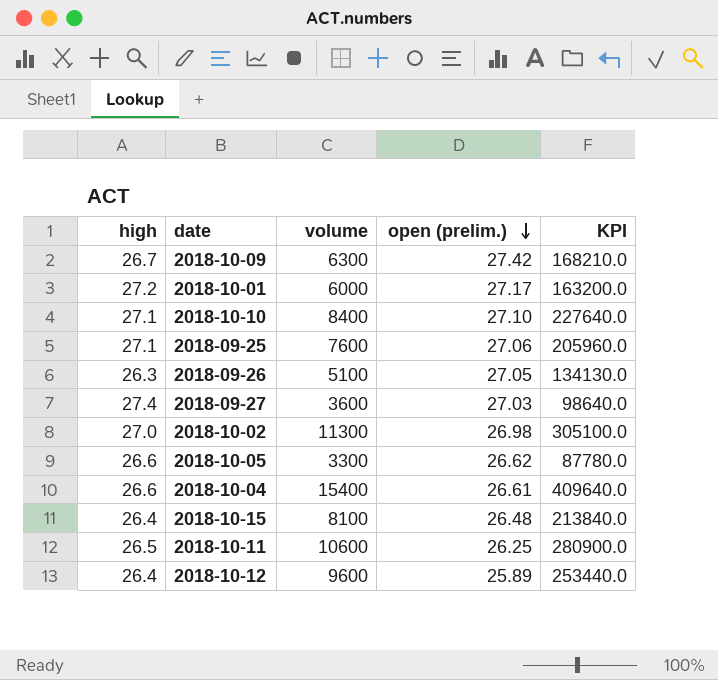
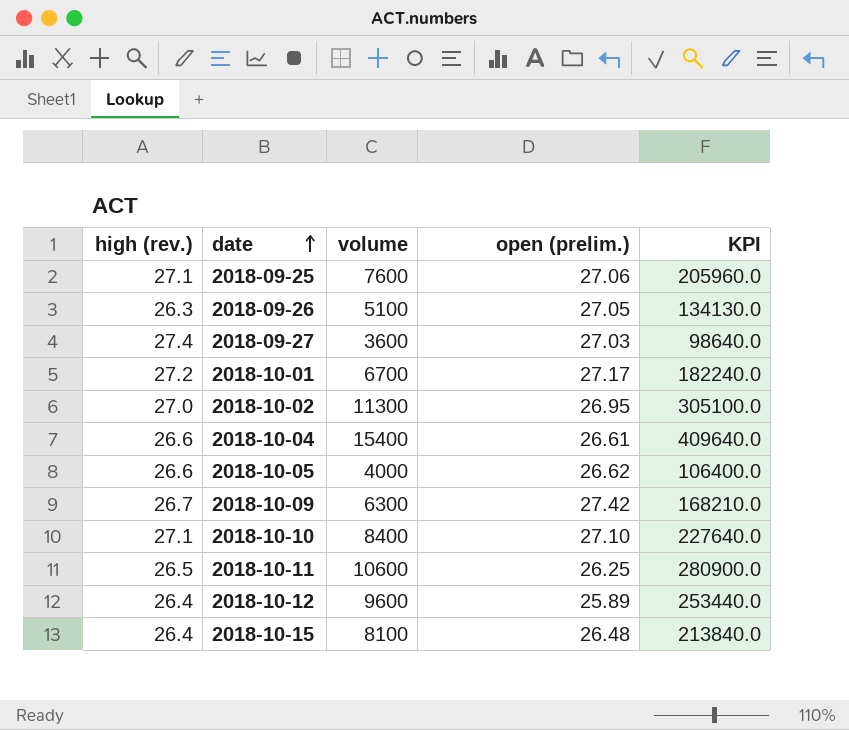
row order: open (prelim.) descending -> date ascending
column name: high -> high (rev.)
2018-10-01 | volume: 6000 -> 6700
2018-10-01 | KPI: 163200.0 -> 182240.0
2018-10-02 | open (prelim.): 26.98 -> 26.95
2018-10-05 | volume: 3300 -> 4000
2018-10-05 | KPI: 87780.0 -> 106400.0

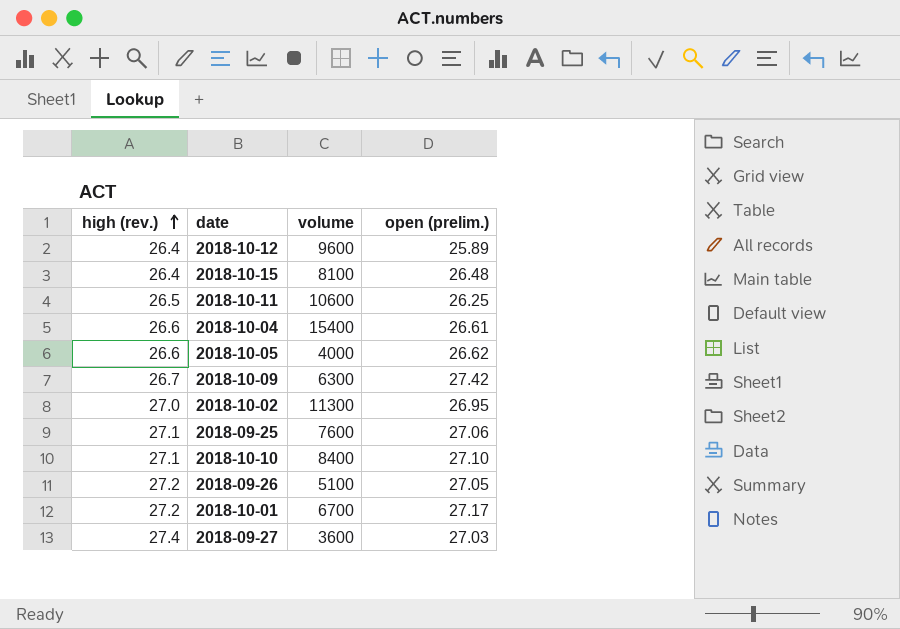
row order: date ascending -> high (rev.) ascending
column KPI | formula: [high (rev.)] * [volume] -> none
2018-09-26 | high (rev.): 26.3 -> 27.2

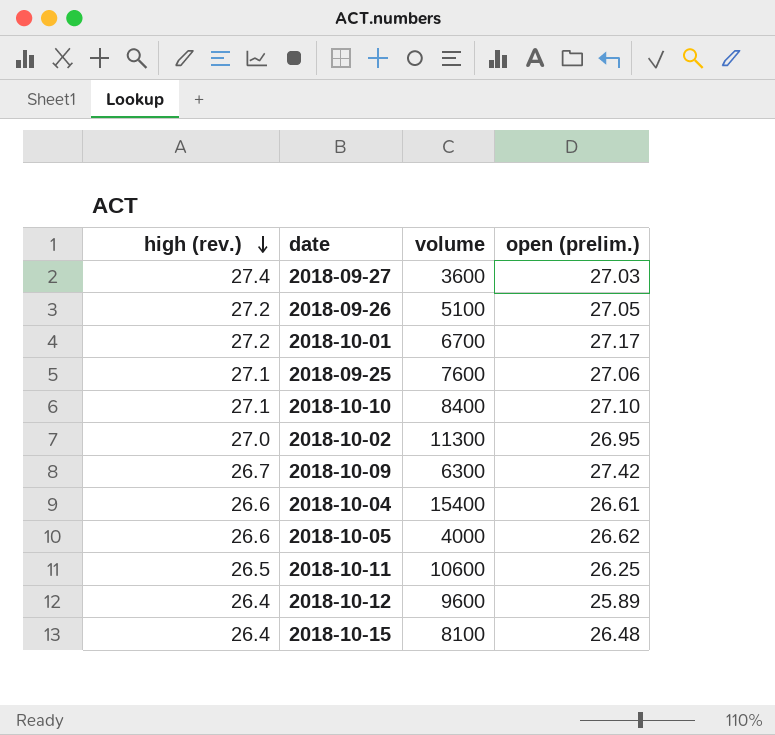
row order: high (rev.) ascending -> high (rev.) descending

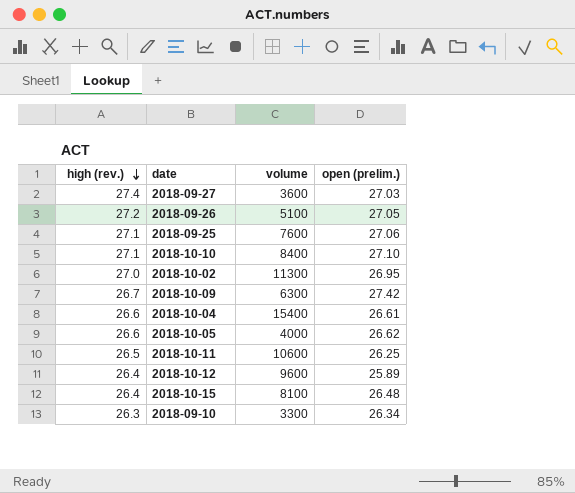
row 2018-10-01: 27.2 | 6700 | 27.17 -> none
row 2018-09-10: none -> 26.3 | 3300 | 26.34

